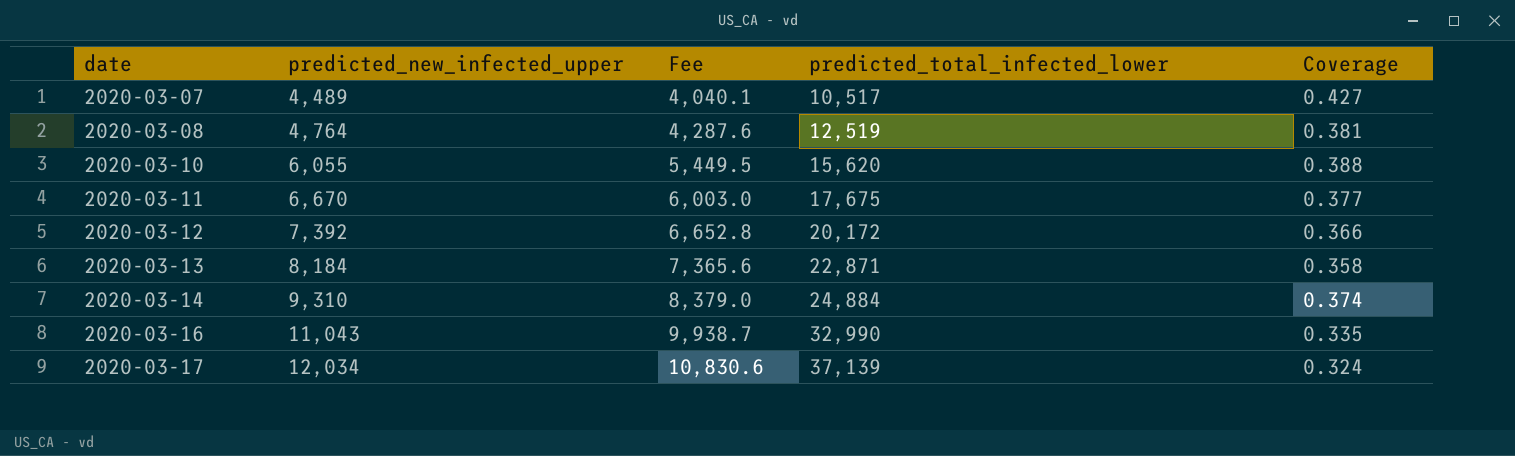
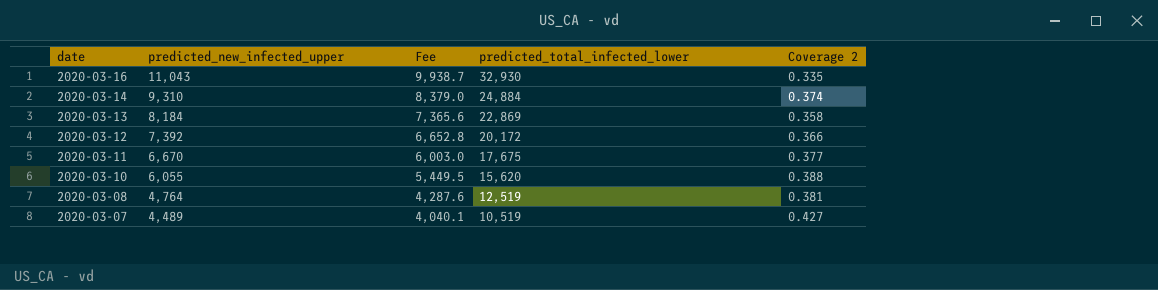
row order: date ascending -> date descending
column name: Coverage -> Coverage 2
row 2020-03-17: 12,034 | 10,830.6 | 37,139 | 0.324 -> none
2020-03-16 | predicted_total_infected_lower: 32,990 -> 32,930
2020-03-13 | predicted_total_infected_lower: 22,871 -> 22,869
2020-03-07 | predicted_total_infected_lower: 10,517 -> 10,519

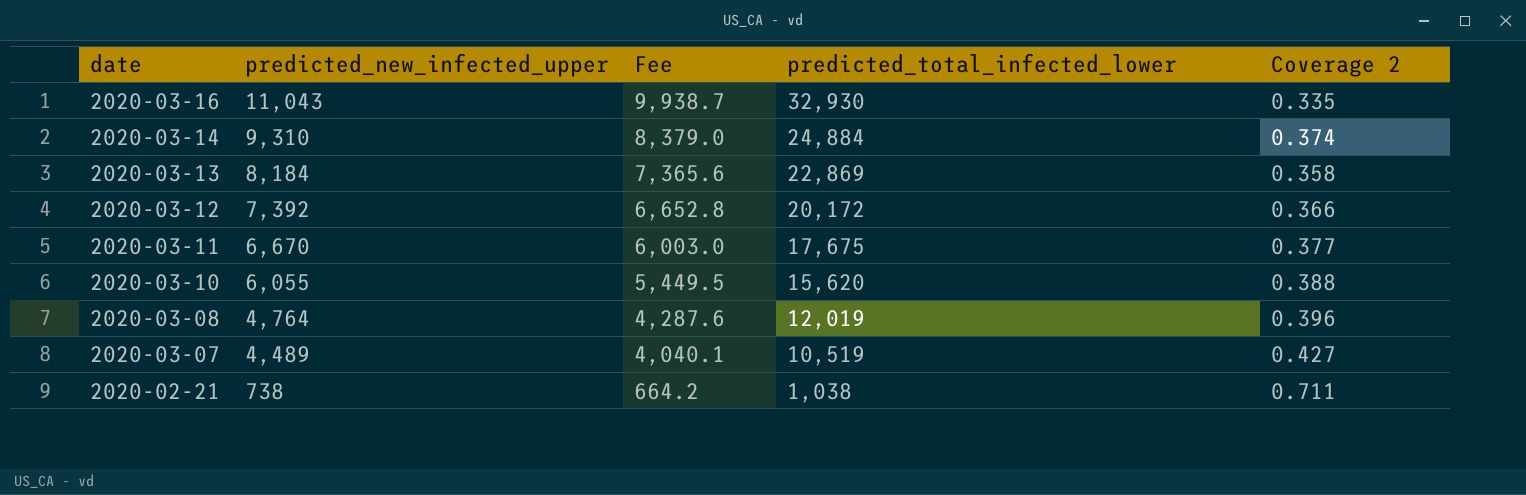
2020-03-08 | predicted_total_infected_lower: 12,519 -> 12,019
2020-03-08 | Coverage 2: 0.381 -> 0.396
row 2020-02-21: none -> 738 | 664.2 | 1,038 | 0.711

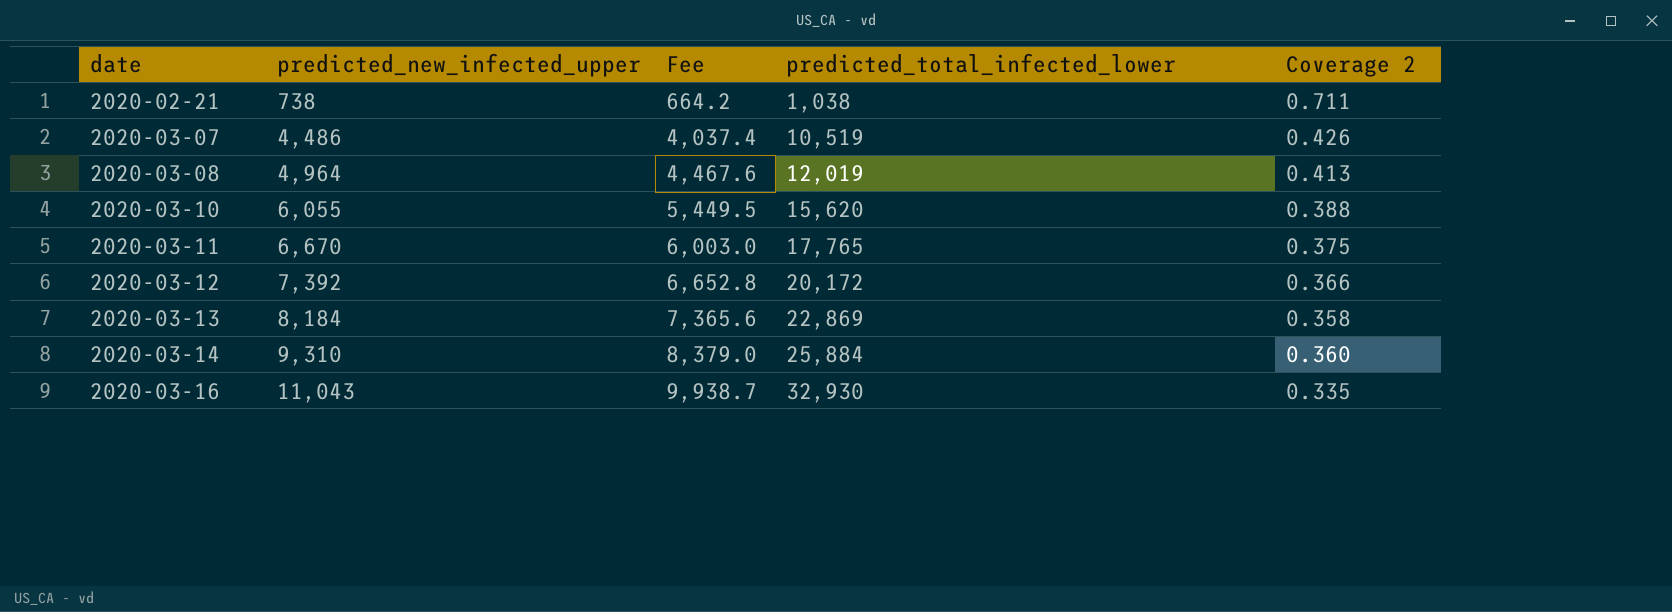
row order: date descending -> date ascending
2020-03-07 | predicted_new_infected_upper: 4,489 -> 4,486
2020-03-07 | Fee: 4,040.1 -> 4,037.4
2020-03-07 | Coverage 2: 0.427 -> 0.426
2020-03-08 | predicted_new_infected_upper: 4,764 -> 4,964
2020-03-08 | Fee: 4,287.6 -> 4,467.6
2020-03-08 | Coverage 2: 0.396 -> 0.413
2020-03-11 | predicted_total_infected_lower: 17,675 -> 17,765
2020-03-11 | Coverage 2: 0.377 -> 0.375
2020-03-14 | predicted_total_infected_lower: 24,884 -> 25,884
2020-03-14 | Coverage 2: 0.374 -> 0.360

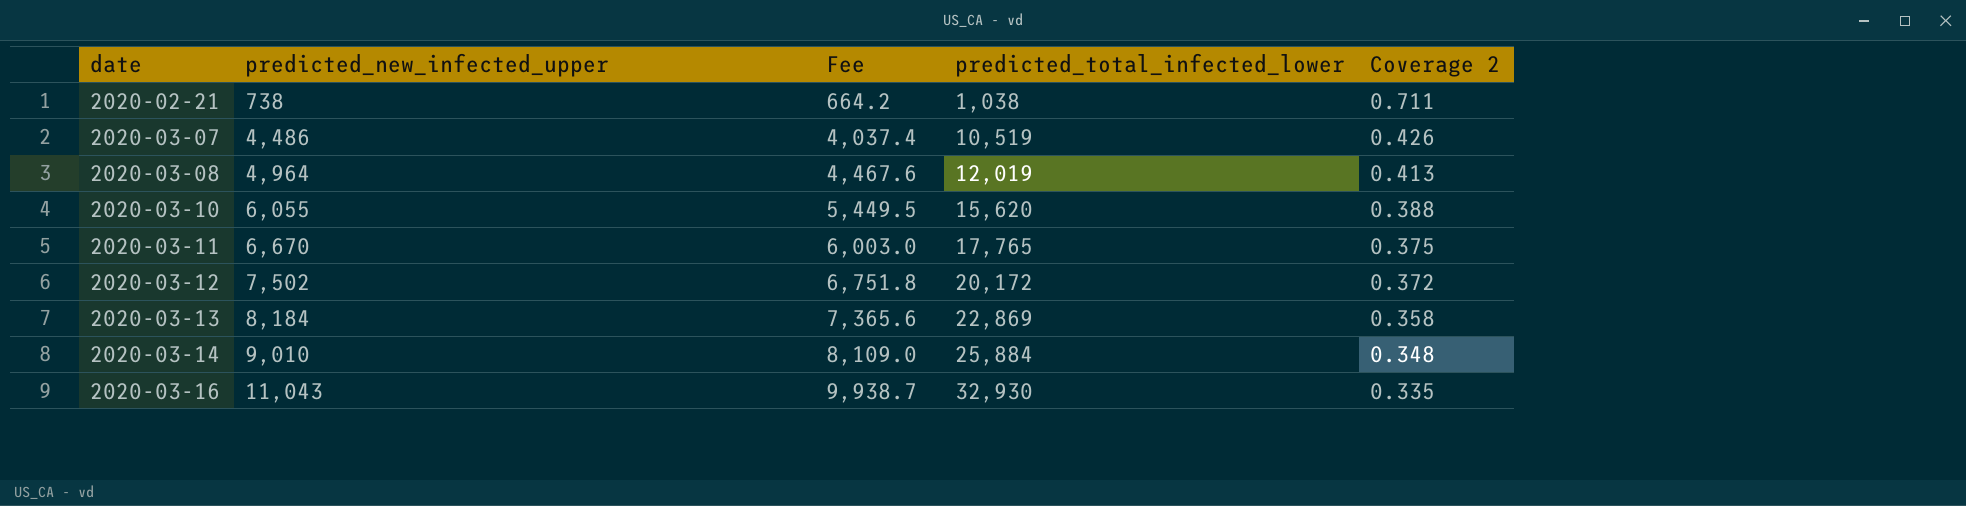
2020-03-12 | predicted_new_infected_upper: 7,392 -> 7,502
2020-03-12 | Fee: 6,652.8 -> 6,751.8
2020-03-12 | Coverage 2: 0.366 -> 0.372
2020-03-14 | predicted_new_infected_upper: 9,310 -> 9,010
2020-03-14 | Fee: 8,379.0 -> 8,109.0
2020-03-14 | Coverage 2: 0.360 -> 0.348

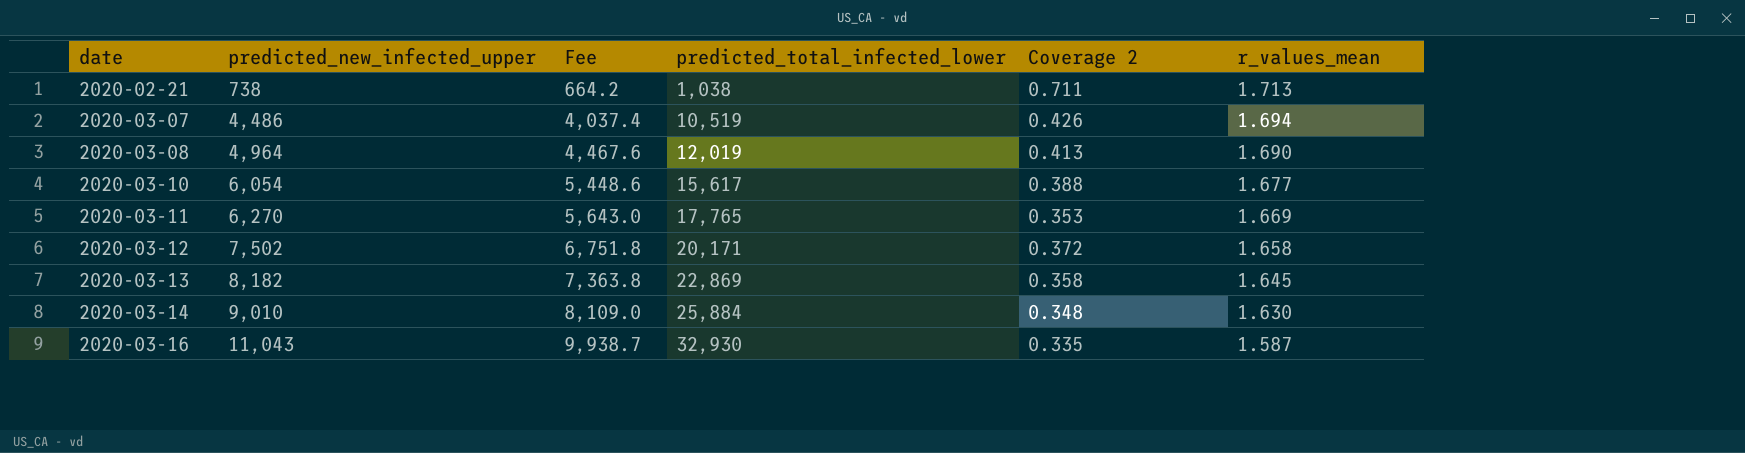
column r_values_mean | position: none -> 6
2020-03-10 | predicted_new_infected_upper: 6,055 -> 6,054
2020-03-10 | Fee: 5,449.5 -> 5,448.6
2020-03-10 | predicted_total_infected_lower: 15,620 -> 15,617
2020-03-11 | predicted_new_infected_upper: 6,670 -> 6,270
2020-03-11 | Fee: 6,003.0 -> 5,643.0
2020-03-11 | Coverage 2: 0.375 -> 0.353
2020-03-12 | predicted_total_infected_lower: 20,172 -> 20,171
2020-03-13 | predicted_new_infected_upper: 8,184 -> 8,182
2020-03-13 | Fee: 7,365.6 -> 7,363.8

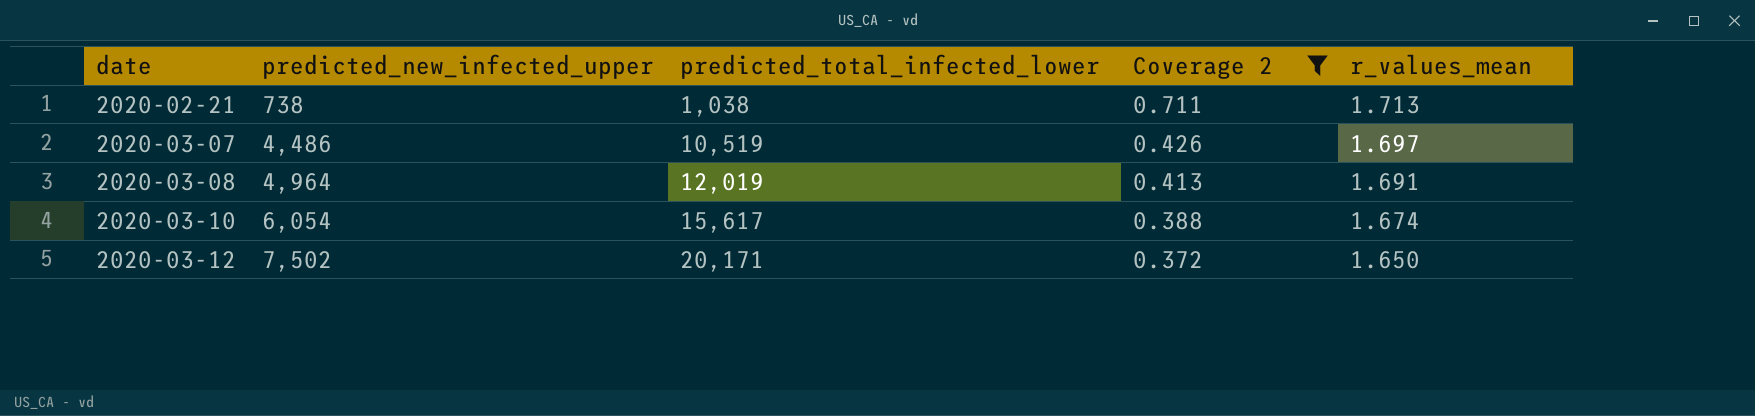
filter: none -> Coverage 2 >= 0.372
column Fee | formula: [predicted_new_infected_upper] * 0.9 -> none
2020-03-07 | r_values_mean: 1.694 -> 1.697
2020-03-08 | r_values_mean: 1.690 -> 1.691
2020-03-10 | r_values_mean: 1.677 -> 1.674
2020-03-12 | r_values_mean: 1.658 -> 1.650

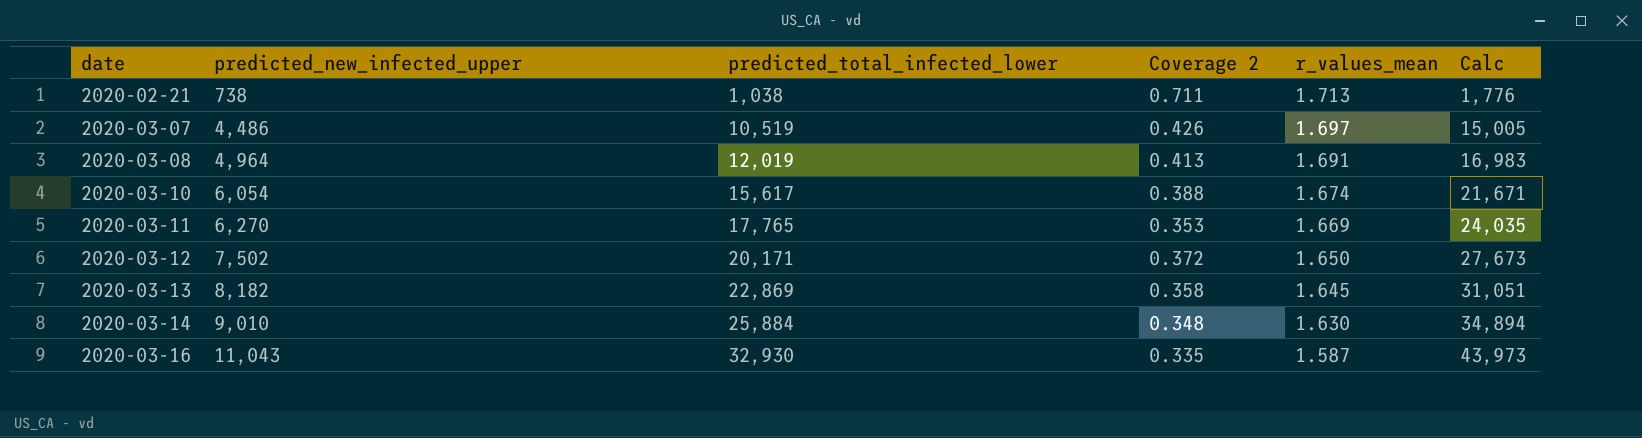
filter: Coverage 2 >= 0.372 -> none
column Calc | formula: none -> [predicted_new_infected_upper] + [predicted_total_infected_lower]

